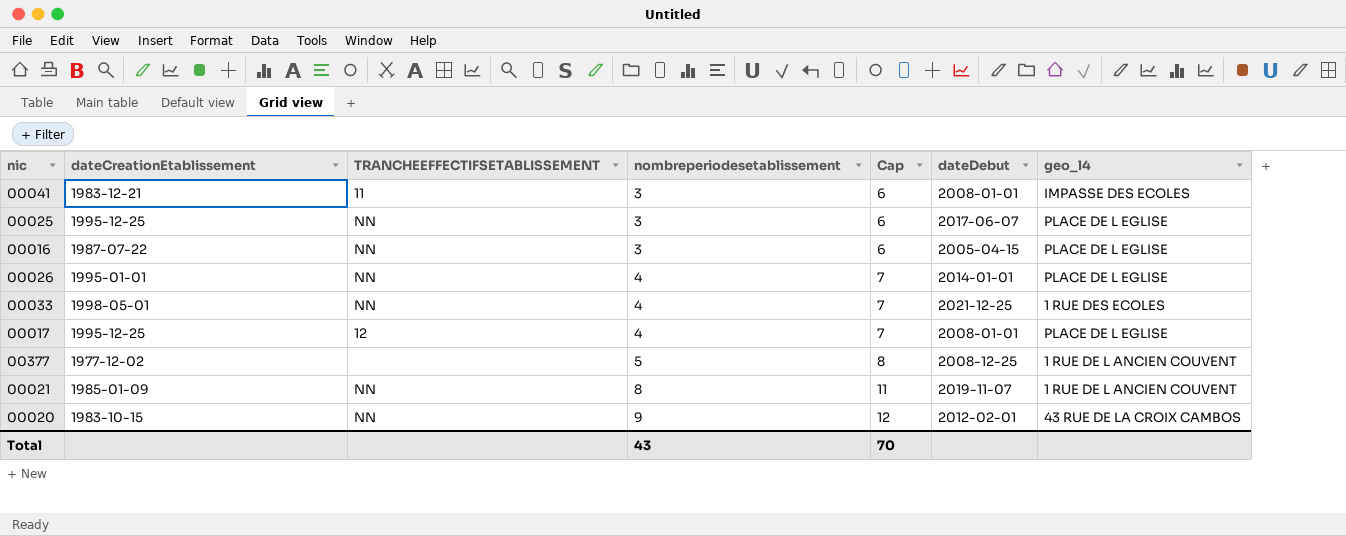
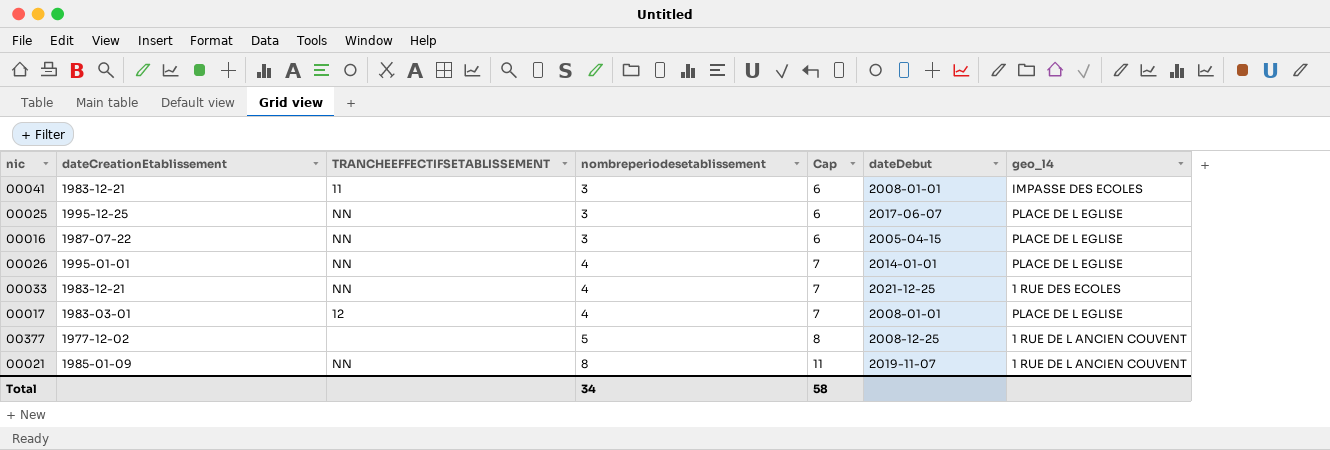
row 00020: 1983-10-15 | NN | 9 | 12 | 2012-02-01 | 43 RUE DE LA CROIX CAMBOS -> none
00033 | dateCreationEtablissement: 1998-05-01 -> 1983-12-21
00017 | dateCreationEtablissement: 1995-12-25 -> 1983-03-01
Total | nombreperiodesetablissement: 43 -> 34
Total | Cap: 70 -> 58

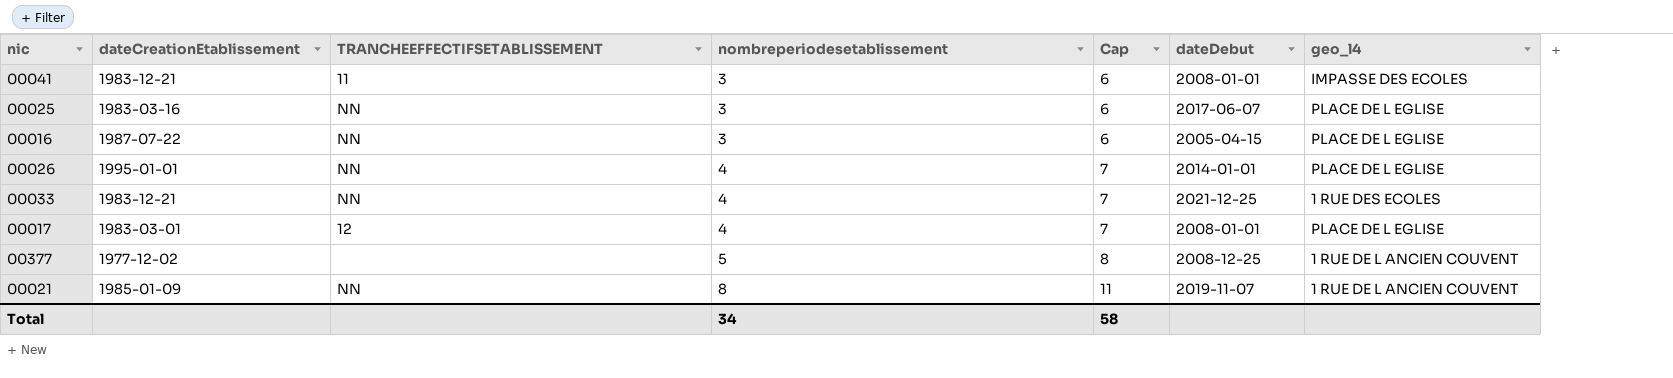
00025 | dateCreationEtablissement: 1995-12-25 -> 1983-03-16

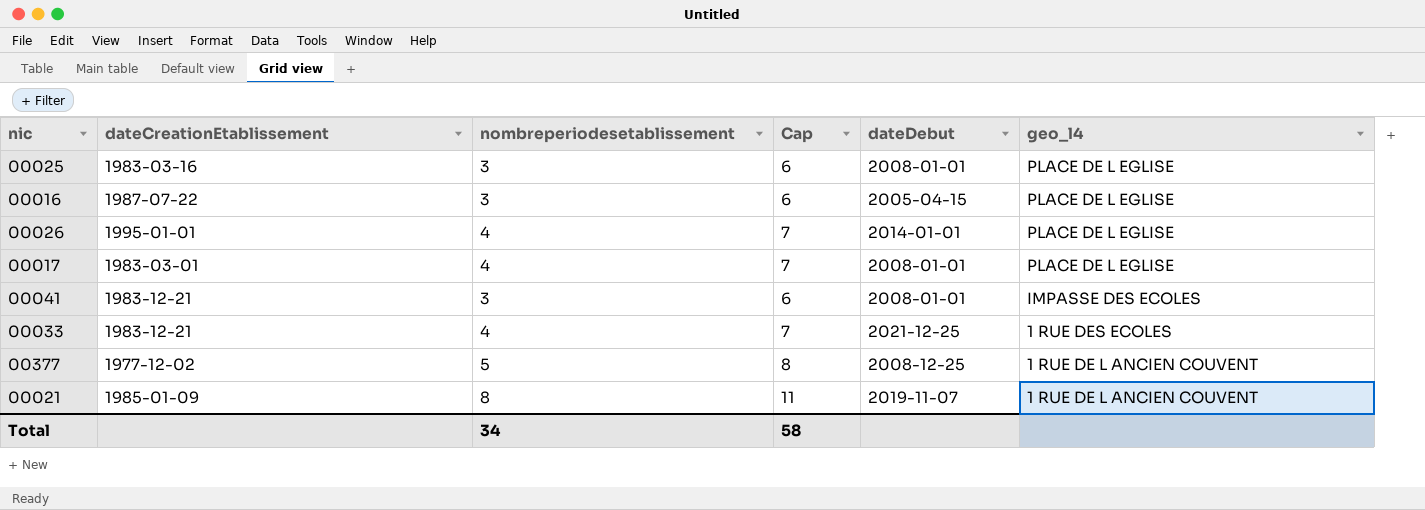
row order: nombreperiodesetablissement ascending -> geo_l4 descending
column TRANCHEEFFECTIFSETABLISSEMENT | position: 3 -> none
00025 | dateDebut: 2017-06-07 -> 2008-01-01

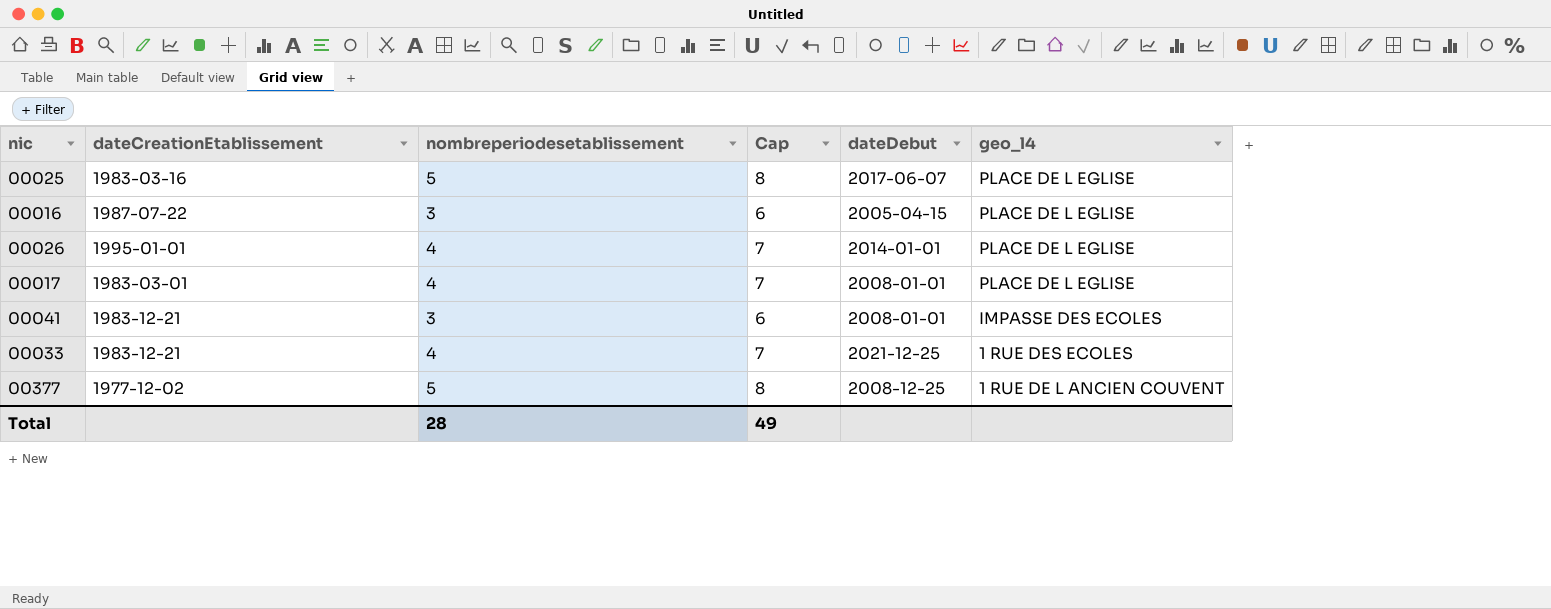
row 00021: 1985-01-09 | 8 | 11 | 2019-11-07 | 1 RUE DE L ANCIEN COUVENT -> none
00025 | nombreperiodesetablissement: 3 -> 5
00025 | Cap: 6 -> 8
00025 | dateDebut: 2008-01-01 -> 2017-06-07
Total | nombreperiodesetablissement: 34 -> 28
Total | Cap: 58 -> 49

